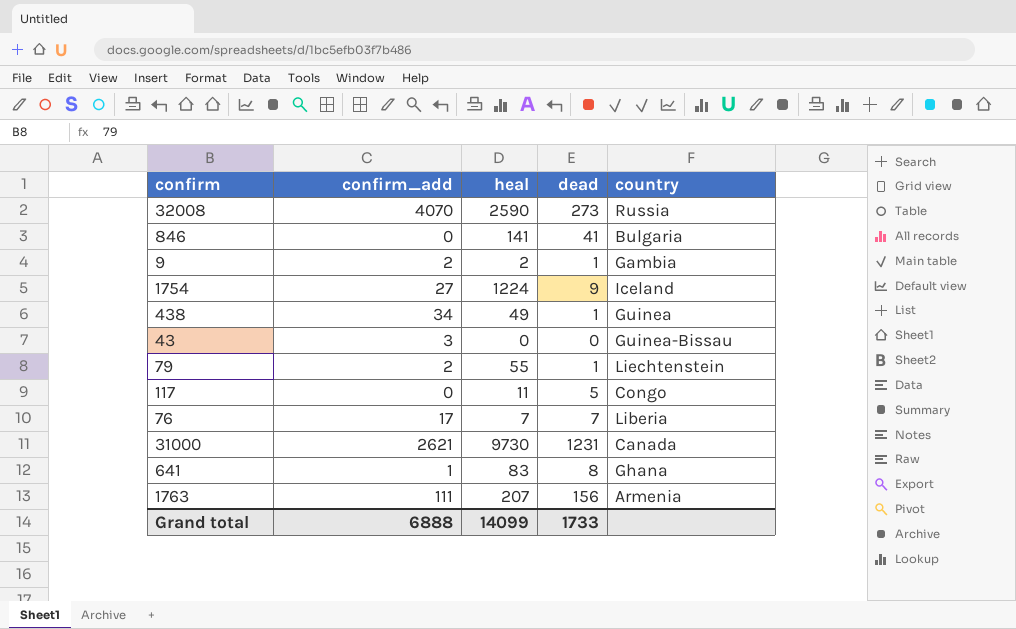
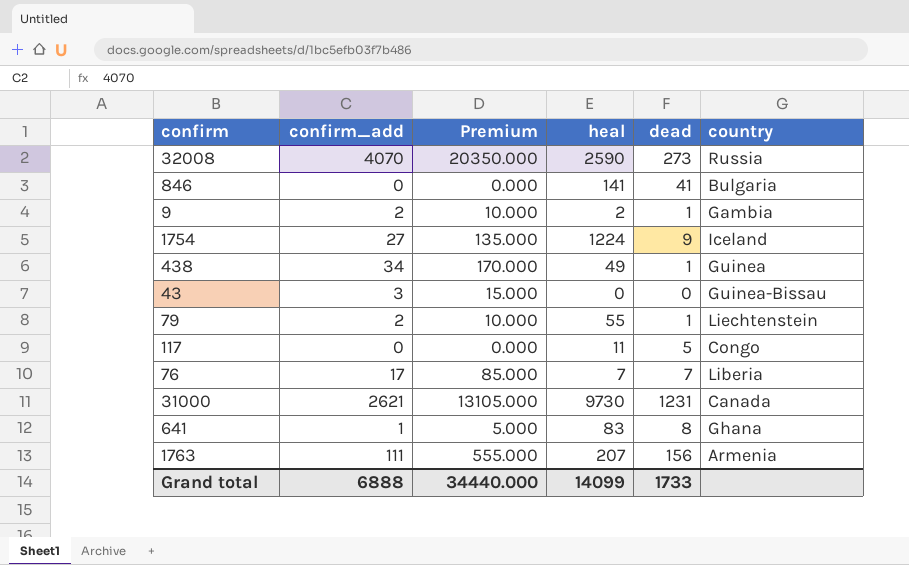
column Premium | formula: none -> [confirm_add] * 5

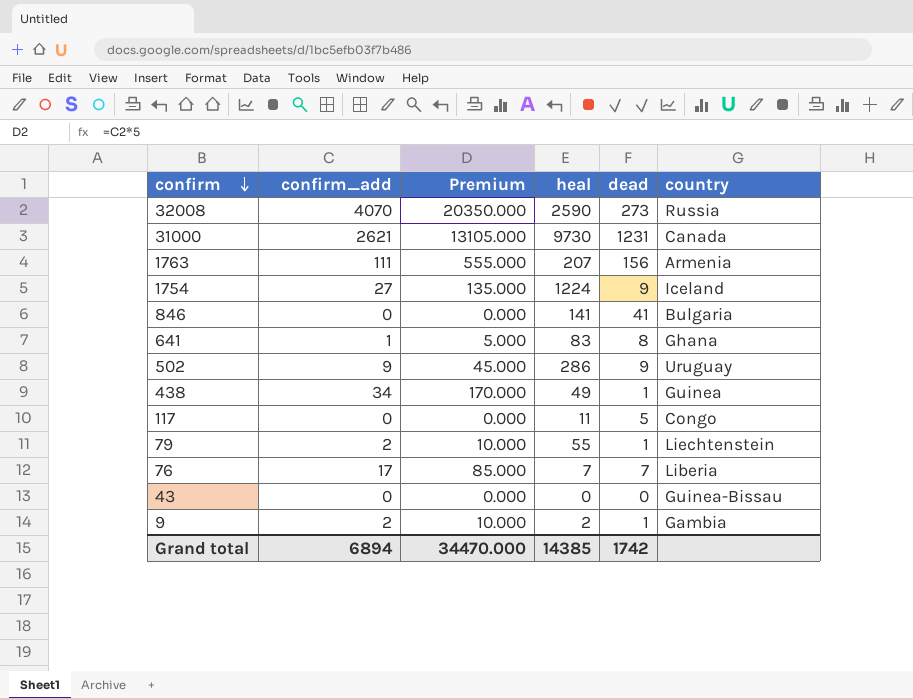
row order: none -> confirm descending
row 502: none -> 9 | 45.000 | 286 | 9 | Uruguay
43 | confirm_add: 3 -> 0
43 | Premium: 15.000 -> 0.000
Grand total | confirm_add: 6888 -> 6894
Grand total | Premium: 34440.000 -> 34470.000
Grand total | heal: 14099 -> 14385
Grand total | dead: 1733 -> 1742

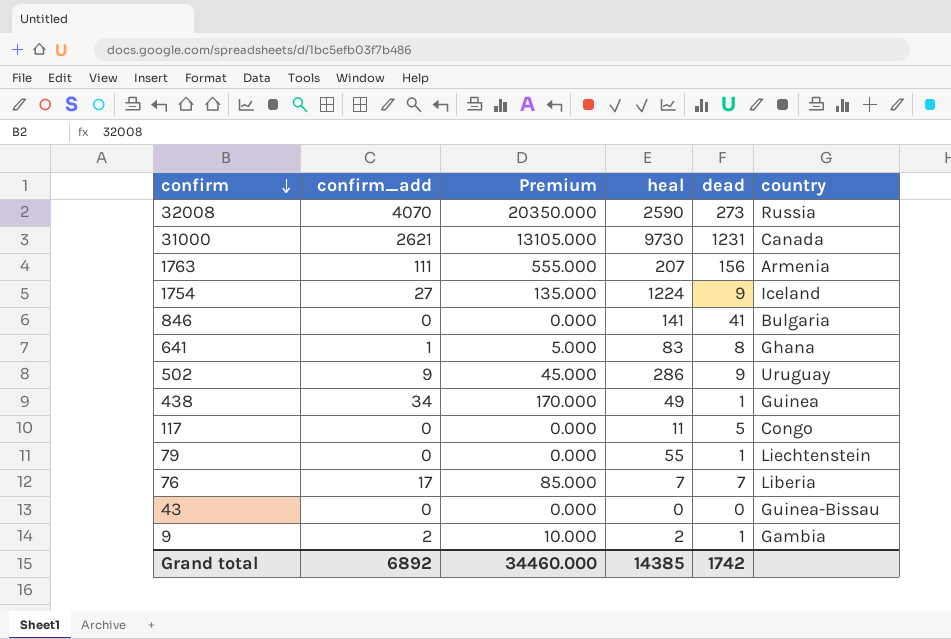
79 | confirm_add: 2 -> 0
79 | Premium: 10.000 -> 0.000
Grand total | confirm_add: 6894 -> 6892
Grand total | Premium: 34470.000 -> 34460.000

